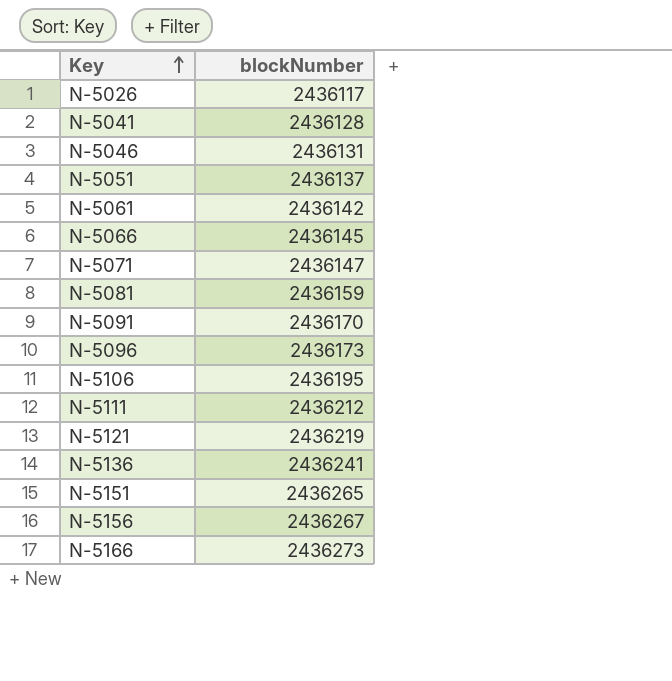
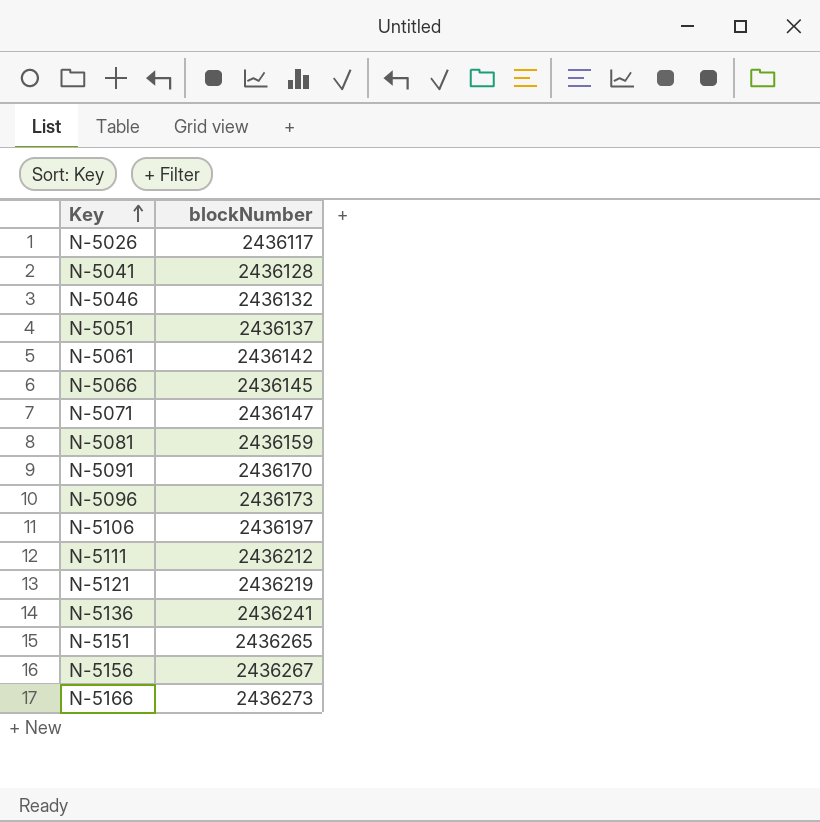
N-5046 | blockNumber: 2436131 -> 2436132
N-5106 | blockNumber: 2436195 -> 2436197

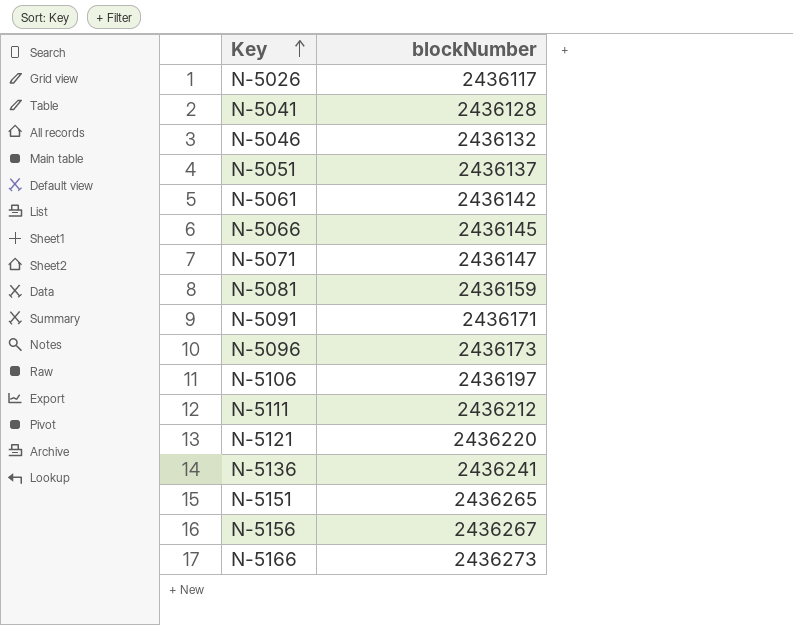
N-5091 | blockNumber: 2436170 -> 2436171
N-5121 | blockNumber: 2436219 -> 2436220

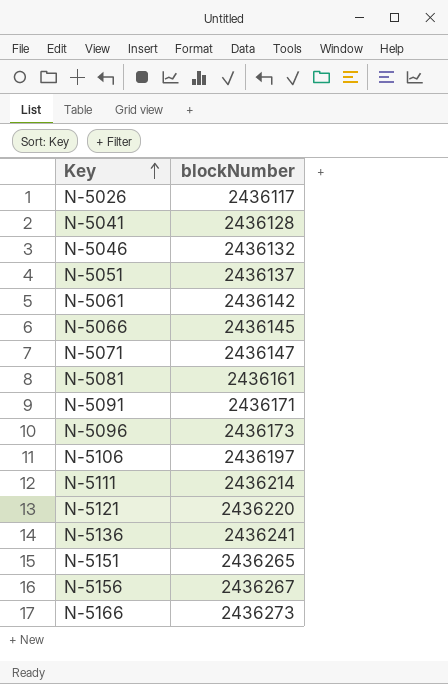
N-5081 | blockNumber: 2436159 -> 2436161
N-5111 | blockNumber: 2436212 -> 2436214

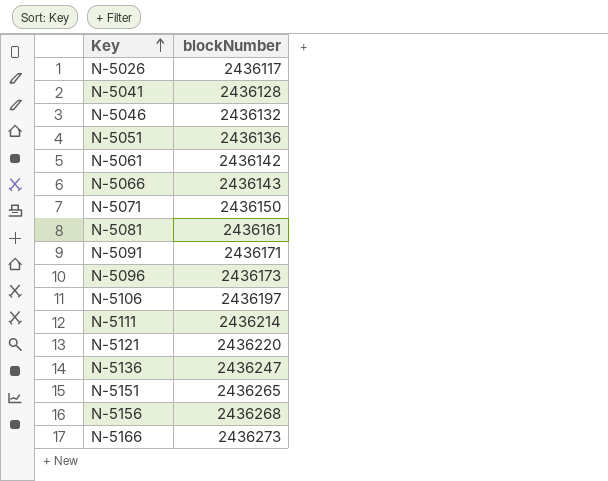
N-5051 | blockNumber: 2436137 -> 2436136
N-5066 | blockNumber: 2436145 -> 2436143
N-5071 | blockNumber: 2436147 -> 2436150
N-5136 | blockNumber: 2436241 -> 2436247
N-5156 | blockNumber: 2436267 -> 2436268

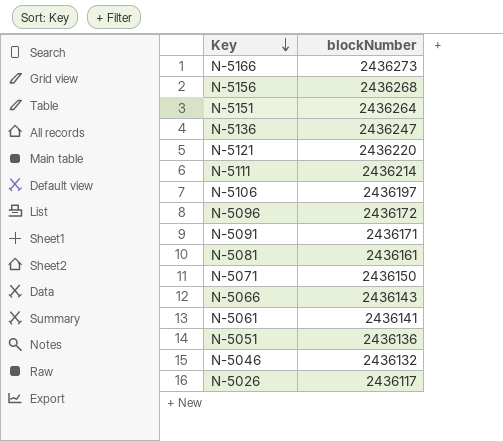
row order: Key ascending -> Key descending
row N-5041: 2436128 -> none
N-5151 | blockNumber: 2436265 -> 2436264
N-5096 | blockNumber: 2436173 -> 2436172
N-5061 | blockNumber: 2436142 -> 2436141

